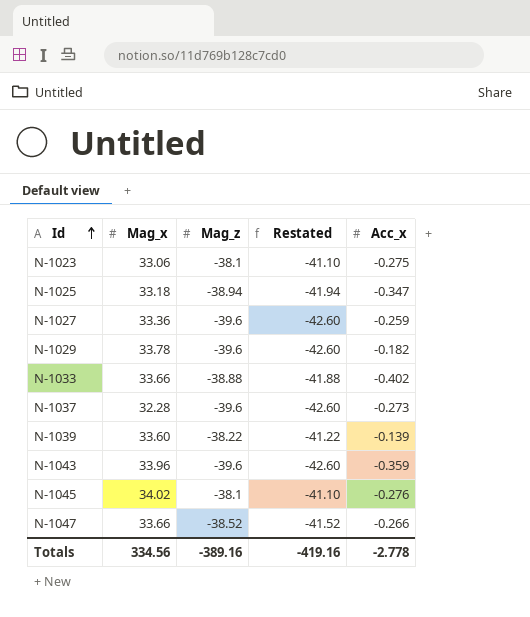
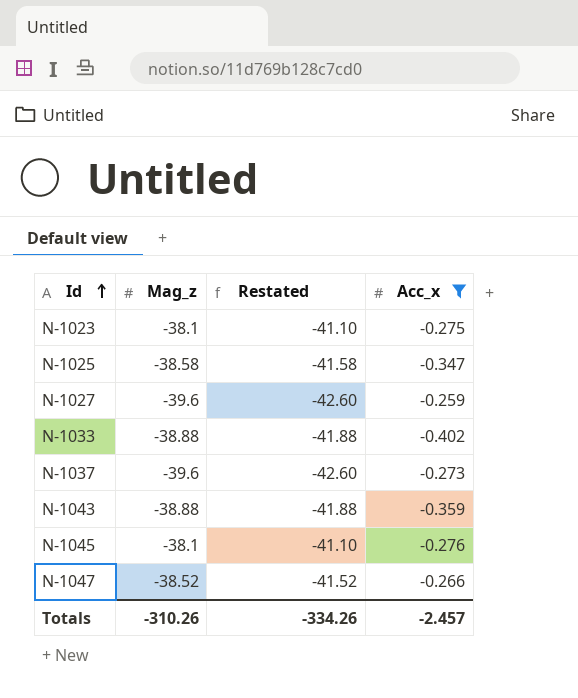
filter: none -> Acc_x <= -0.259
column Mag_x | position: 2 -> none
N-1025 | Mag_z: -38.94 -> -38.58
N-1025 | Restated: -41.94 -> -41.58
N-1043 | Mag_z: -39.6 -> -38.88
N-1043 | Restated: -42.60 -> -41.88
Totals | Mag_z: -389.16 -> -310.26
Totals | Restated: -419.16 -> -334.26
Totals | Acc_x: -2.778 -> -2.457

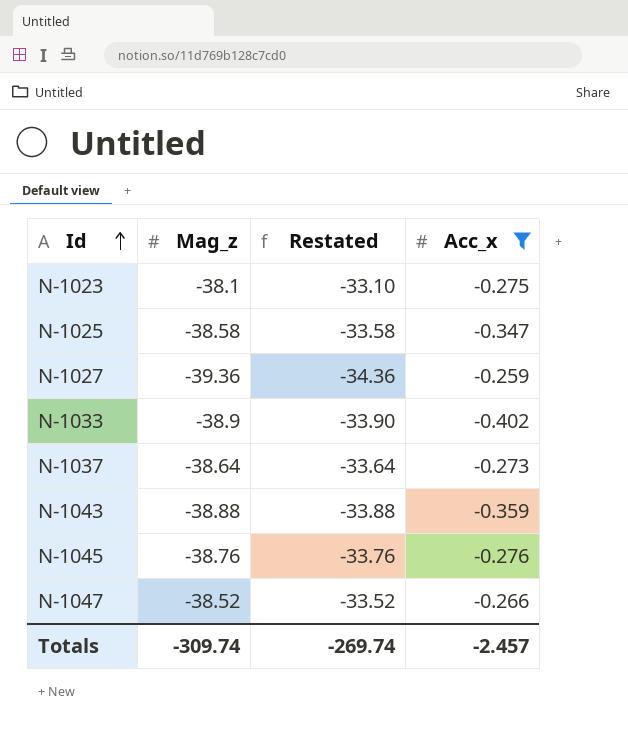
column Restated | formula: [Mag_z] - 3 -> [Mag_z] + 5
N-1027 | Mag_z: -39.6 -> -39.36
N-1033 | Mag_z: -38.88 -> -38.9
N-1037 | Mag_z: -39.6 -> -38.64
N-1045 | Mag_z: -38.1 -> -38.76
Totals | Mag_z: -310.26 -> -309.74
Totals | Restated: -334.26 -> -269.74

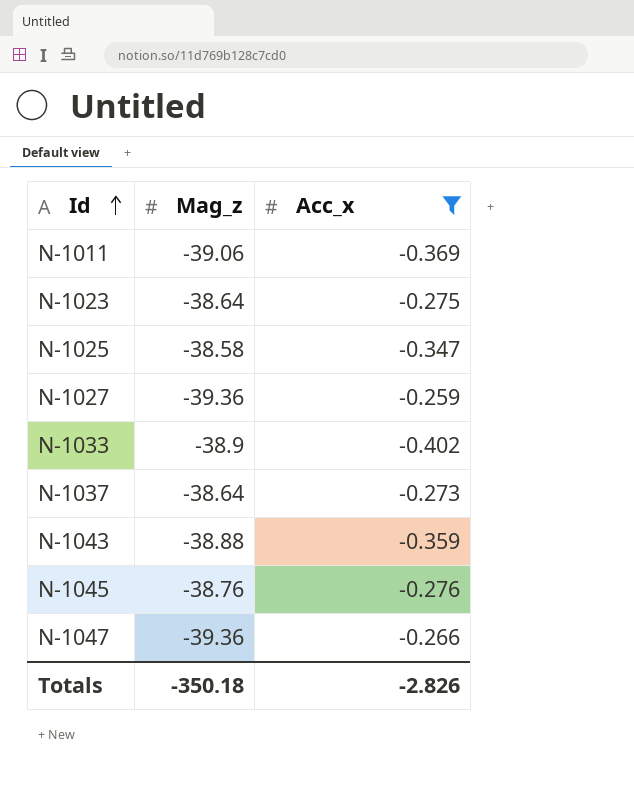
column Restated | formula: [Mag_z] + 5 -> none
row N-1011: none -> -39.06 | -0.369
N-1023 | Mag_z: -38.1 -> -38.64
N-1047 | Mag_z: -38.52 -> -39.36
Totals | Mag_z: -309.74 -> -350.18
Totals | Acc_x: -2.457 -> -2.826

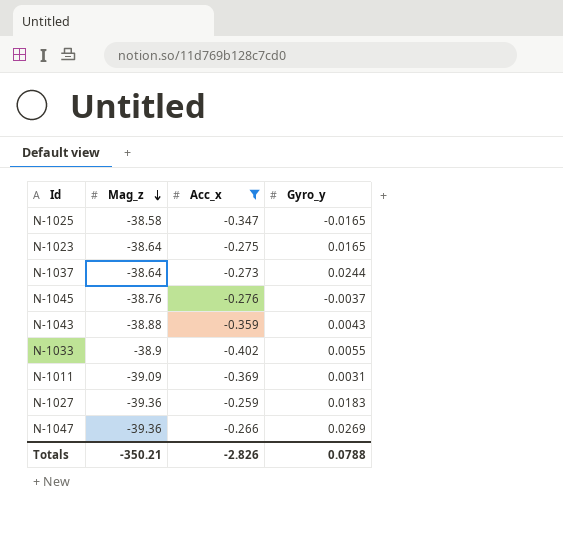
row order: Id ascending -> Mag_z descending
column Gyro_y | position: none -> 4
N-1011 | Mag_z: -39.06 -> -39.09
Totals | Mag_z: -350.18 -> -350.21

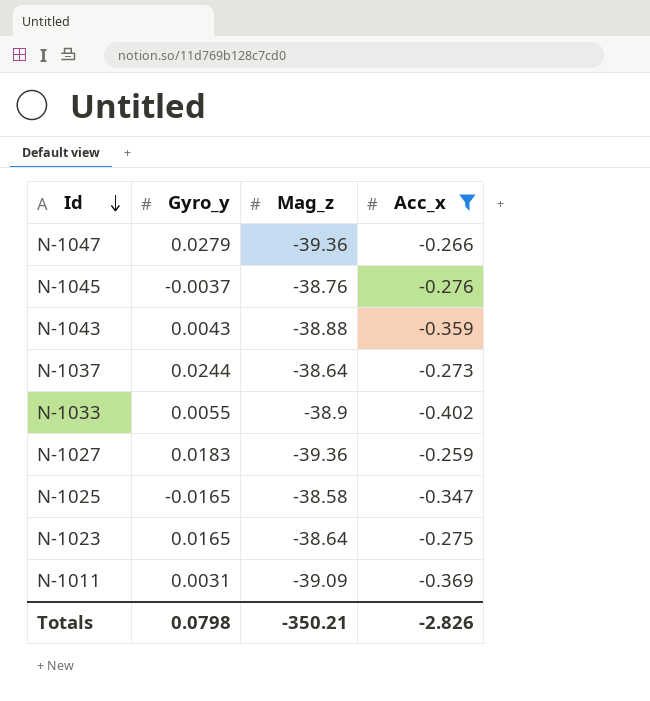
row order: Mag_z descending -> Id descending
column Gyro_y | position: 4 -> 2
N-1047 | Gyro_y: 0.0269 -> 0.0279
Totals | Gyro_y: 0.0788 -> 0.0798

